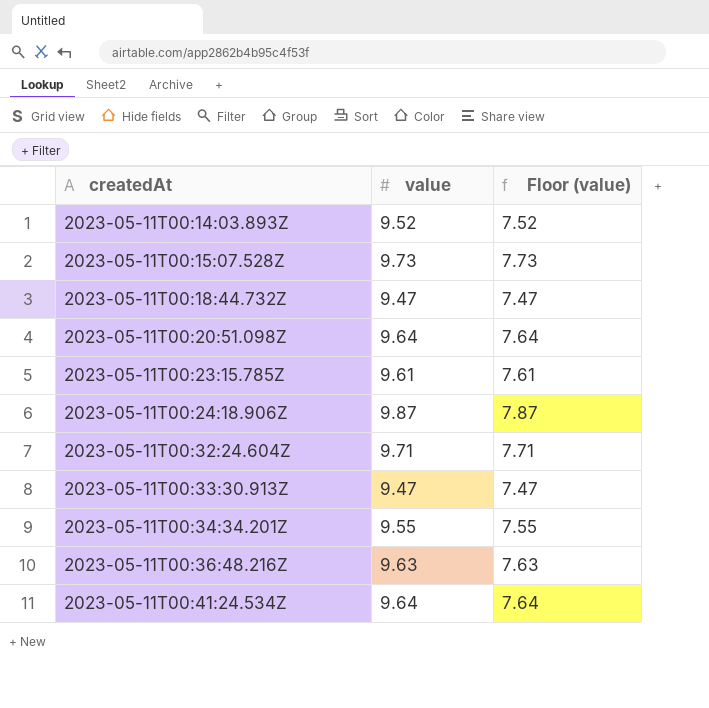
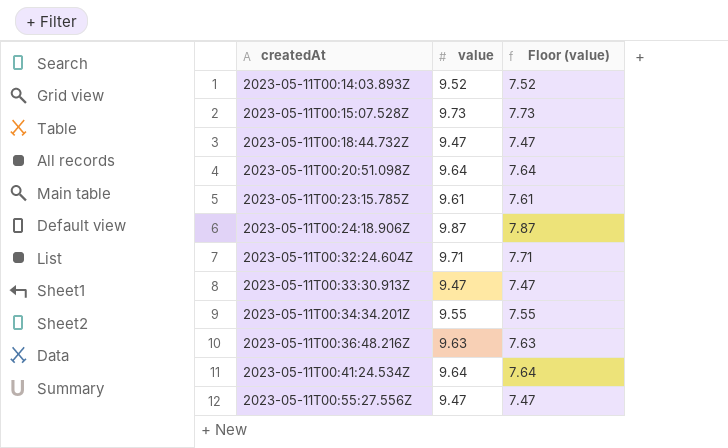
row 2023-05-11T00:55:27.556Z: none -> 9.47 | 7.47

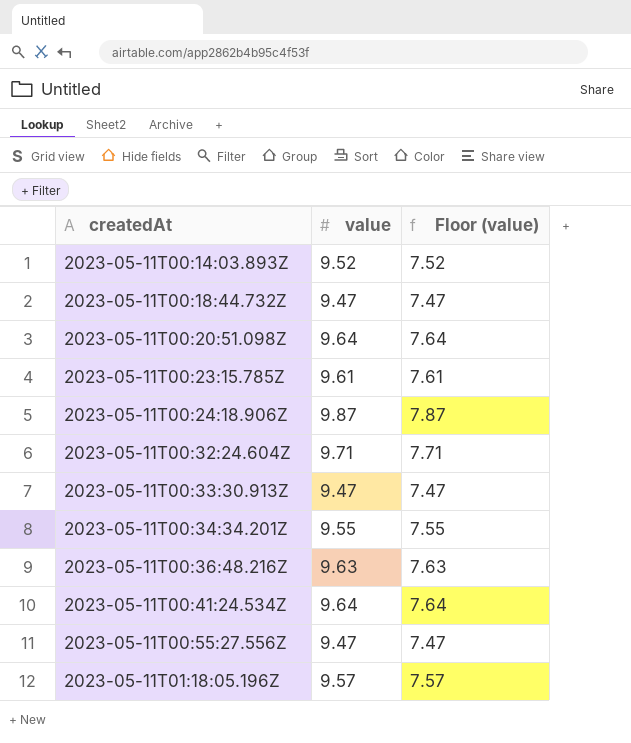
row 2023-05-11T00:15:07.528Z: 9.73 | 7.73 -> none
row 2023-05-11T01:18:05.196Z: none -> 9.57 | 7.57

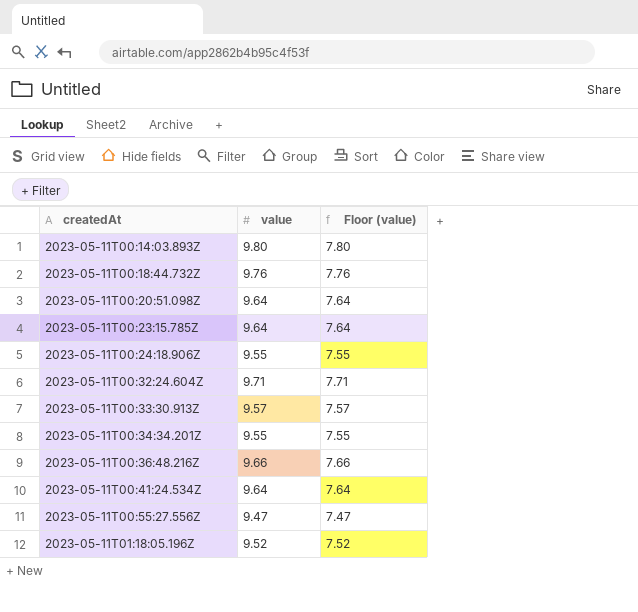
2023-05-11T00:14:03.893Z | value: 9.52 -> 9.80
2023-05-11T00:14:03.893Z | Floor (value): 7.52 -> 7.80
2023-05-11T00:18:44.732Z | value: 9.47 -> 9.76
2023-05-11T00:18:44.732Z | Floor (value): 7.47 -> 7.76
2023-05-11T00:23:15.785Z | value: 9.61 -> 9.64
2023-05-11T00:23:15.785Z | Floor (value): 7.61 -> 7.64
2023-05-11T00:24:18.906Z | value: 9.87 -> 9.55
2023-05-11T00:24:18.906Z | Floor (value): 7.87 -> 7.55
2023-05-11T00:33:30.913Z | value: 9.47 -> 9.57
2023-05-11T00:33:30.913Z | Floor (value): 7.47 -> 7.57
2023-05-11T00:36:48.216Z | value: 9.63 -> 9.66
2023-05-11T00:36:48.216Z | Floor (value): 7.63 -> 7.66
2023-05-11T01:18:05.196Z | value: 9.57 -> 9.52
2023-05-11T01:18:05.196Z | Floor (value): 7.57 -> 7.52

